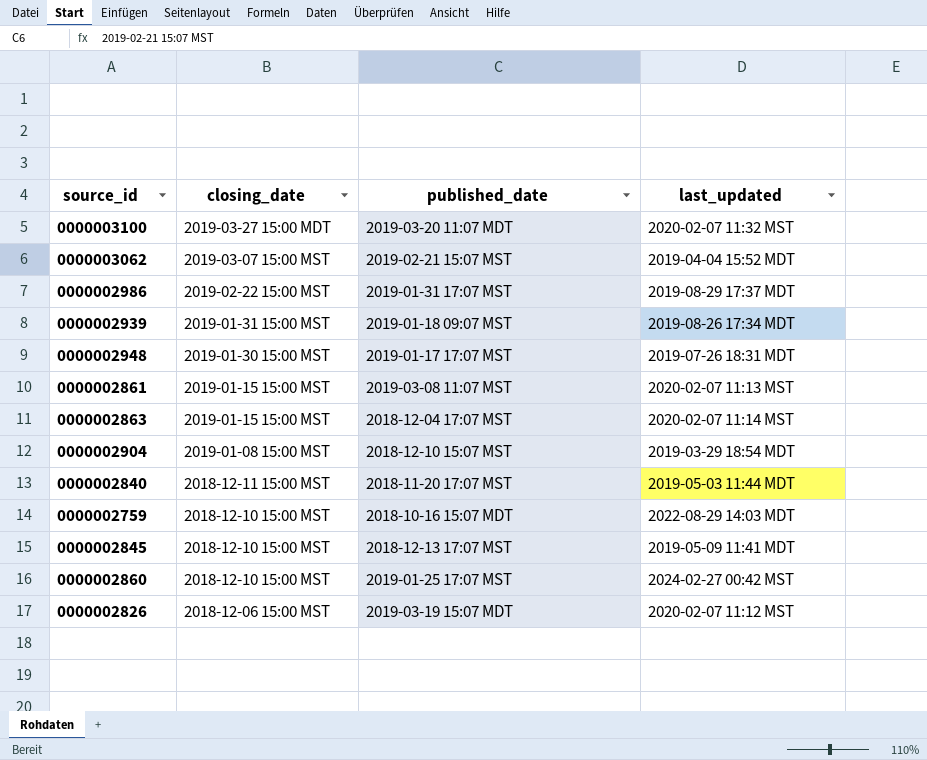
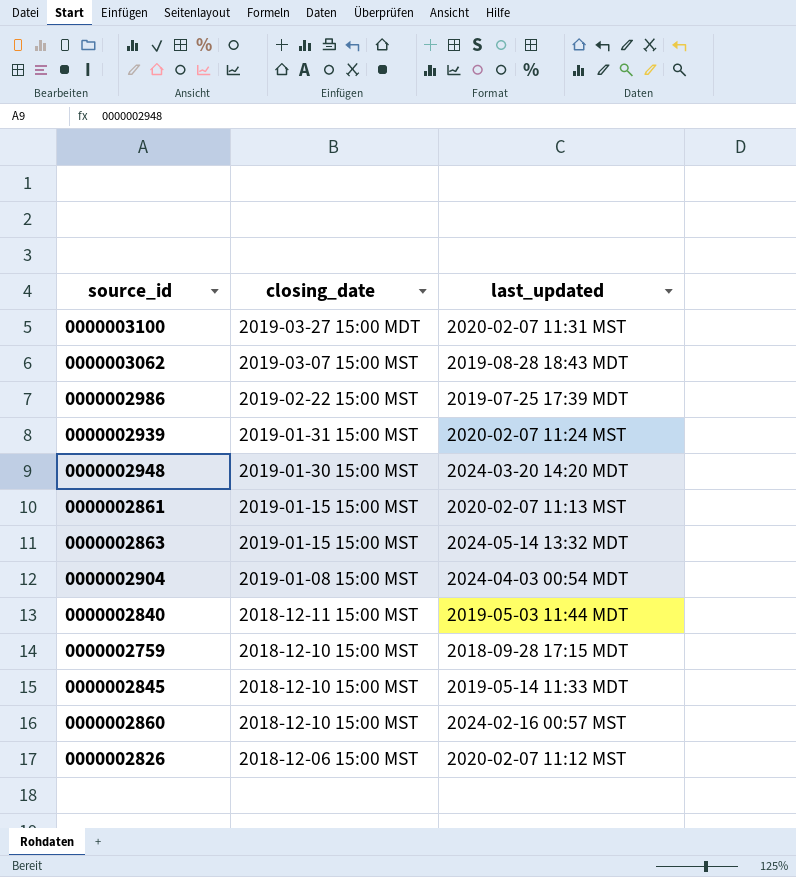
column published_date | position: 3 -> none
0000003100 | last_updated: 2020-02-07 11:32 MST -> 2020-02-07 11:31 MST
0000003062 | last_updated: 2019-04-04 15:52 MDT -> 2019-08-28 18:43 MDT
0000002986 | last_updated: 2019-08-29 17:37 MDT -> 2019-07-25 17:39 MDT
0000002939 | last_updated: 2019-08-26 17:34 MDT -> 2020-02-07 11:24 MST
0000002948 | last_updated: 2019-07-26 18:31 MDT -> 2024-03-20 14:20 MDT
0000002863 | last_updated: 2020-02-07 11:14 MST -> 2024-05-14 13:32 MDT
0000002904 | last_updated: 2019-03-29 18:54 MDT -> 2024-04-03 00:54 MDT
0000002759 | last_updated: 2022-08-29 14:03 MDT -> 2018-09-28 17:15 MDT
0000002845 | last_updated: 2019-05-09 11:41 MDT -> 2019-05-14 11:33 MDT
0000002860 | last_updated: 2024-02-27 00:42 MST -> 2024-02-16 00:57 MST

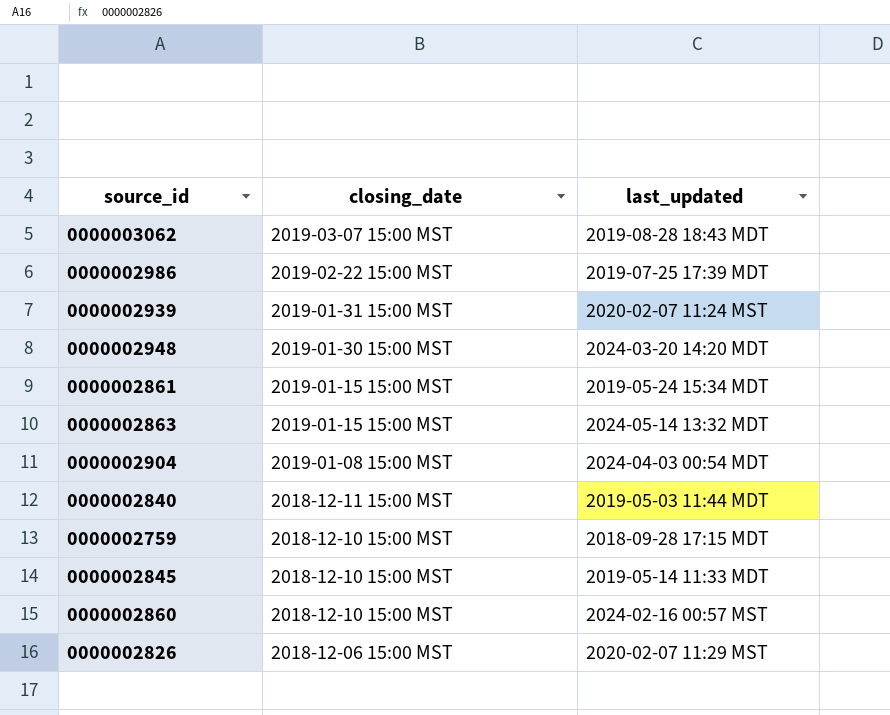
row 0000003100: 2019-03-27 15:00 MDT | 2020-02-07 11:31 MST -> none
0000002861 | last_updated: 2020-02-07 11:13 MST -> 2019-05-24 15:34 MDT
0000002826 | last_updated: 2020-02-07 11:12 MST -> 2020-02-07 11:29 MST

